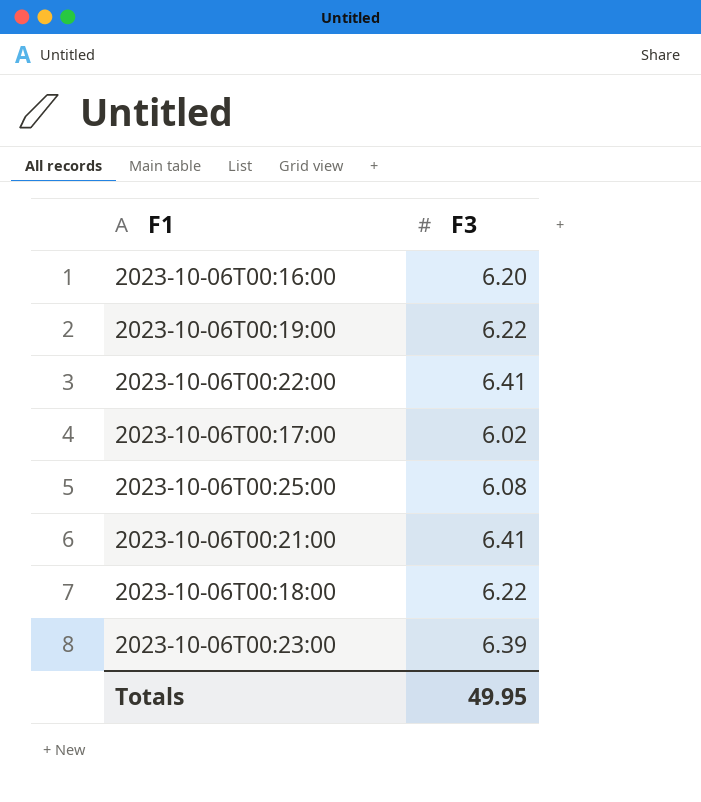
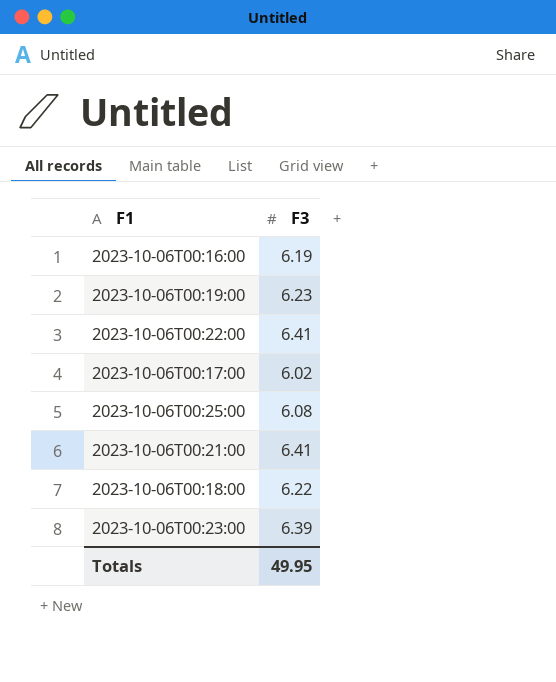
2023-10-06T00:16:00 | F3: 6.20 -> 6.19
2023-10-06T00:19:00 | F3: 6.22 -> 6.23

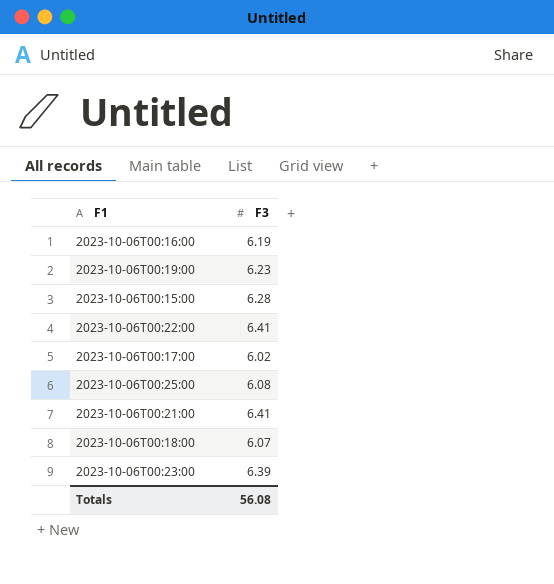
row 2023-10-06T00:15:00: none -> 6.28
2023-10-06T00:18:00 | F3: 6.22 -> 6.07
Totals | F3: 49.95 -> 56.08

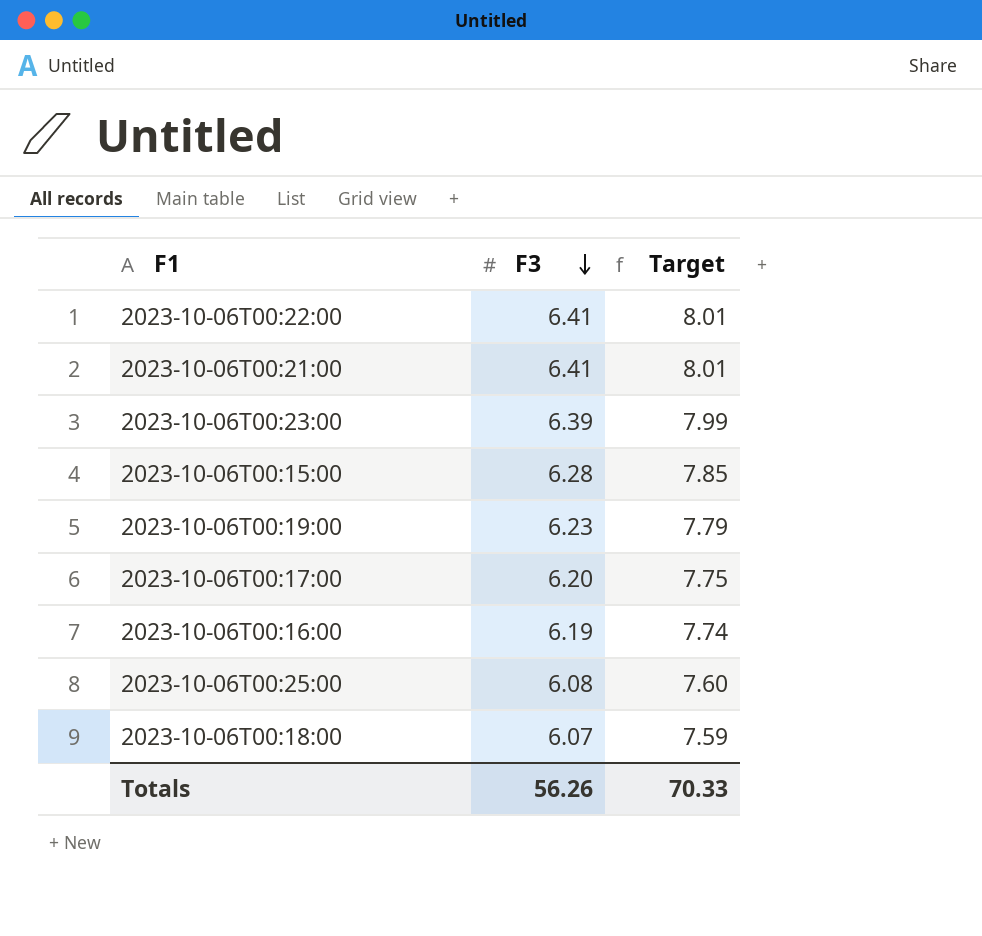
row order: none -> F3 descending
column Target | formula: none -> [F3] * 1.25
2023-10-06T00:17:00 | F3: 6.02 -> 6.20
Totals | F3: 56.08 -> 56.26

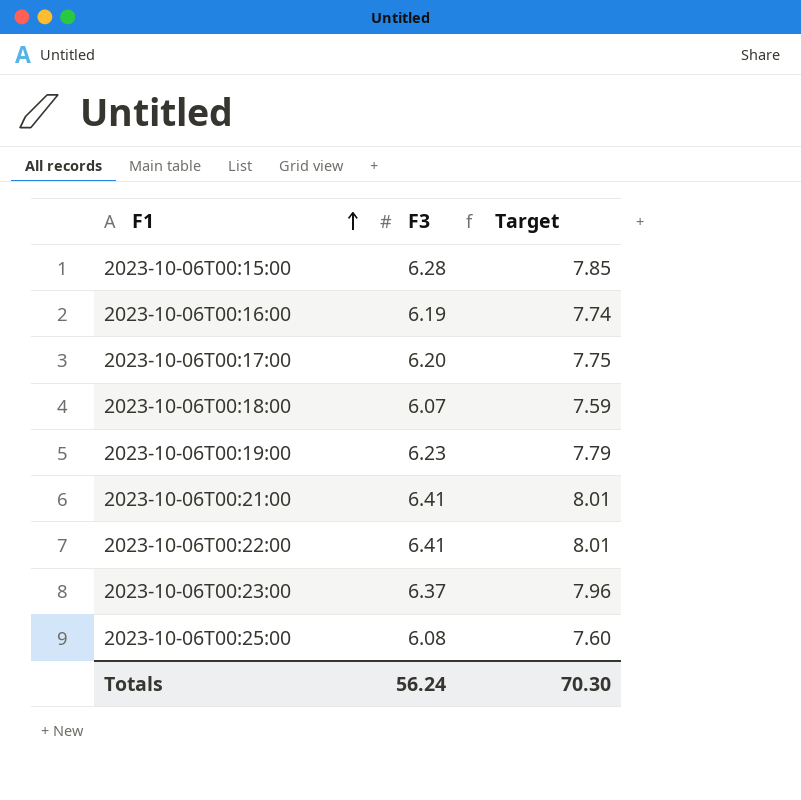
row order: F3 descending -> F1 ascending
2023-10-06T00:23:00 | F3: 6.39 -> 6.37
2023-10-06T00:23:00 | Target: 7.99 -> 7.96
Totals | F3: 56.26 -> 56.24
Totals | Target: 70.33 -> 70.30

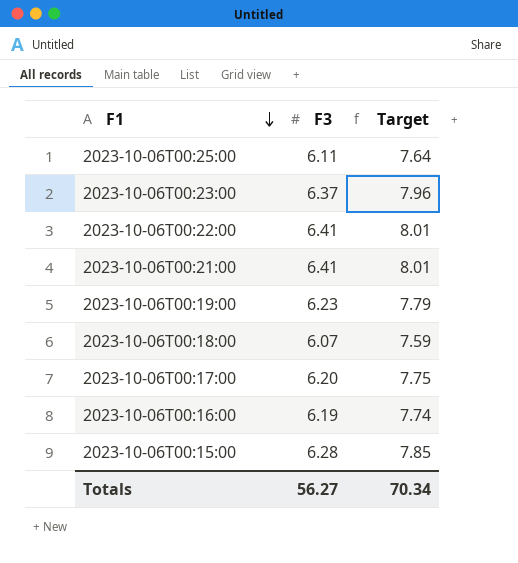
row order: F1 ascending -> F1 descending
2023-10-06T00:25:00 | F3: 6.08 -> 6.11
2023-10-06T00:25:00 | Target: 7.60 -> 7.64
Totals | F3: 56.24 -> 56.27
Totals | Target: 70.30 -> 70.34

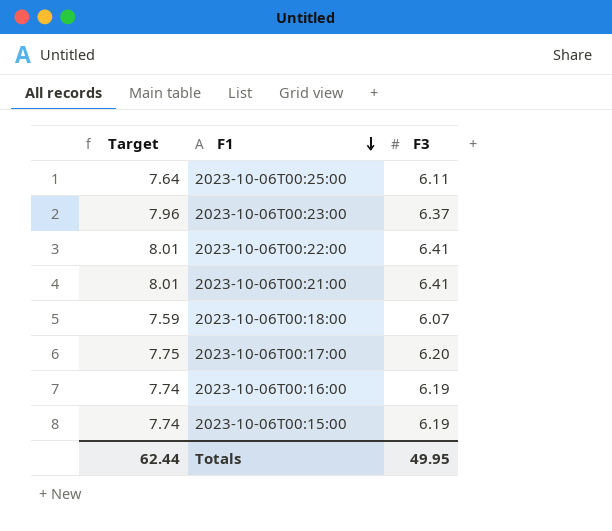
column Target | position: 3 -> 1
row 2023-10-06T00:19:00: 6.23 | 7.79 -> none
2023-10-06T00:15:00 | Target: 7.85 -> 7.74
2023-10-06T00:15:00 | F3: 6.28 -> 6.19
Totals | Target: 70.34 -> 62.44
Totals | F3: 56.27 -> 49.95

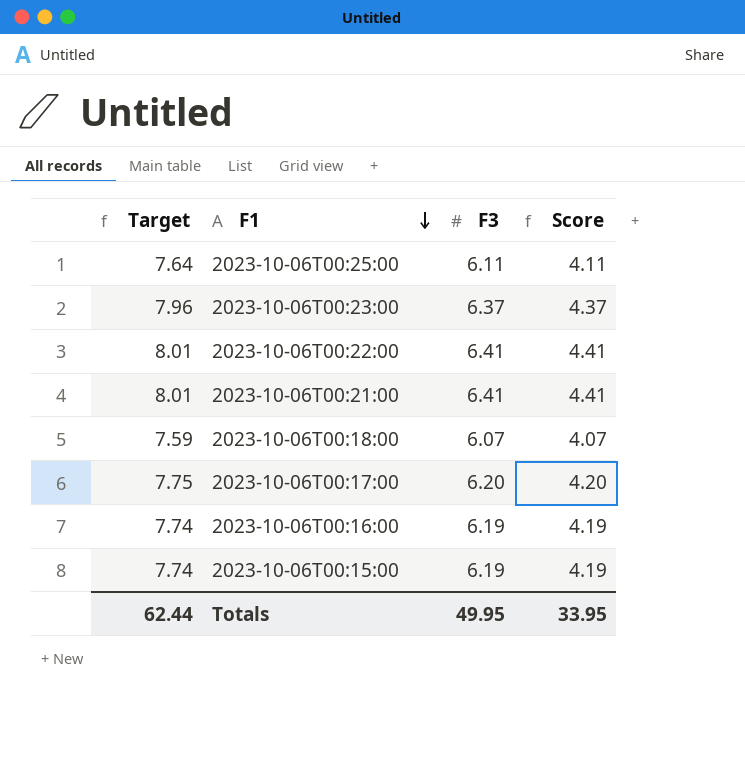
column Score | formula: none -> [F3] - 2

